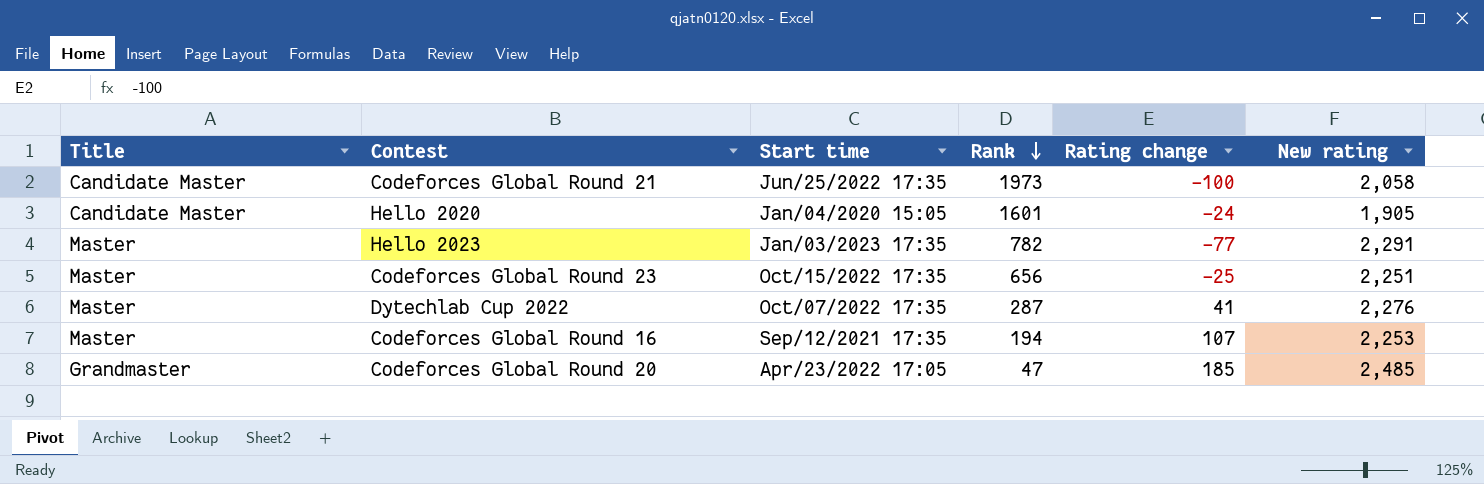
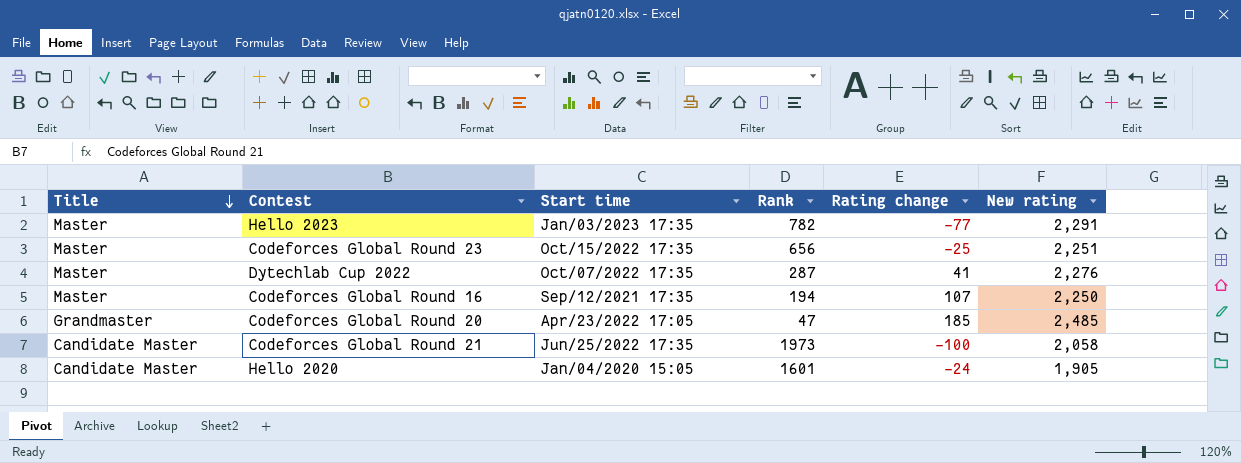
row order: Rank descending -> Title descending
Codeforces Global Round 16 | New rating: 2,253 -> 2,250

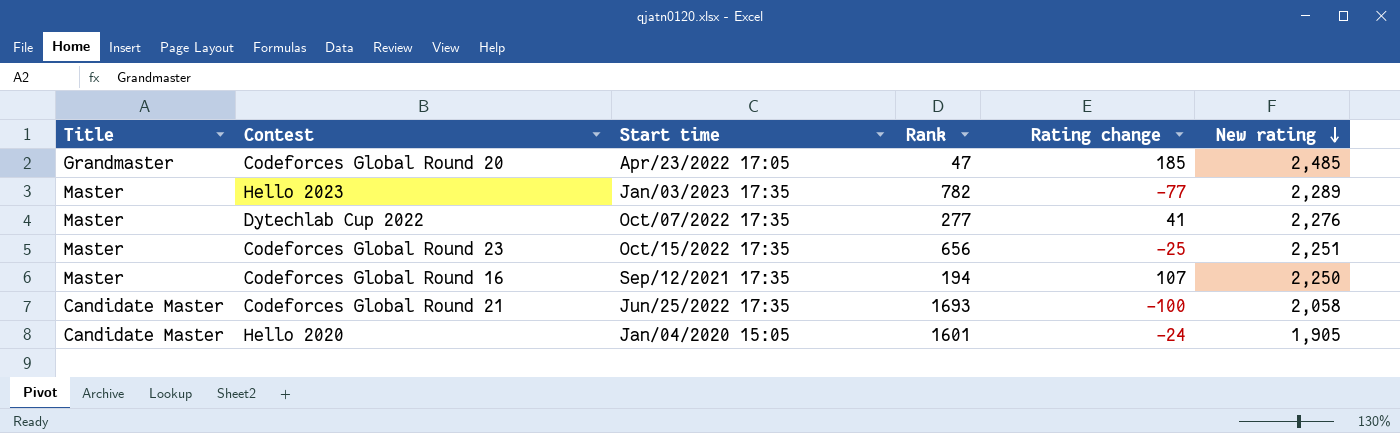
row order: Title descending -> New rating descending
Hello 2023 | New rating: 2,291 -> 2,289
Dytechlab Cup 2022 | Rank: 287 -> 277
Codeforces Global Round 21 | Rank: 1973 -> 1693

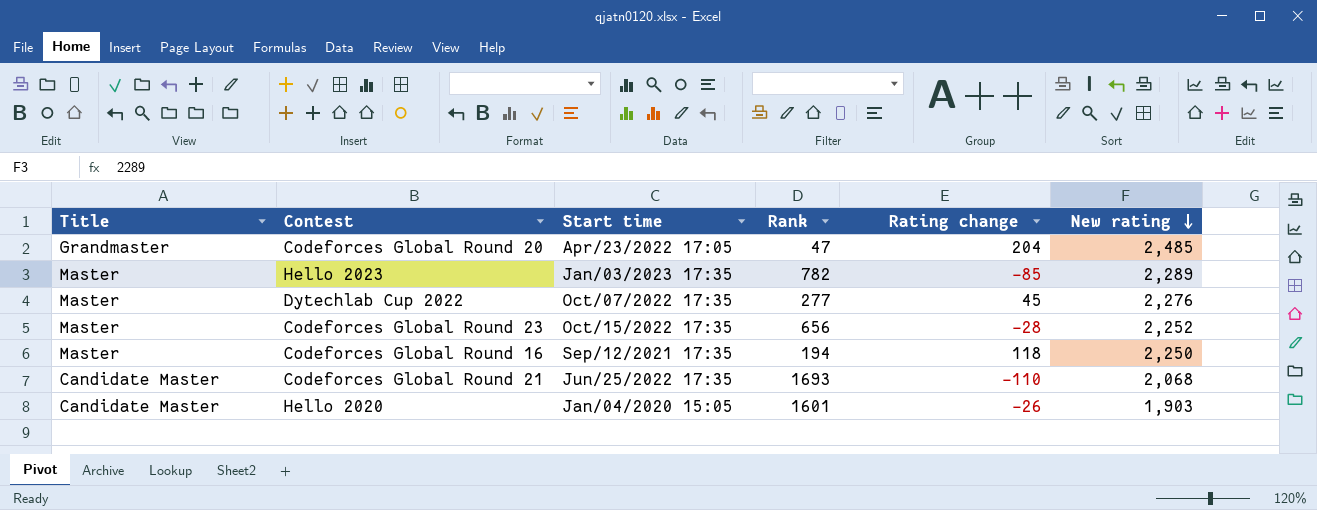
Codeforces Global Round 20 | Rating change: 185 -> 204
Hello 2023 | Rating change: -77 -> -85
Dytechlab Cup 2022 | Rating change: 41 -> 45
Codeforces Global Round 23 | Rating change: -25 -> -28
Codeforces Global Round 23 | New rating: 2,251 -> 2,252
Codeforces Global Round 16 | Rating change: 107 -> 118
Codeforces Global Round 21 | Rating change: -100 -> -110
Codeforces Global Round 21 | New rating: 2,058 -> 2,068
Hello 2020 | Rating change: -24 -> -26
Hello 2020 | New rating: 1,905 -> 1,903

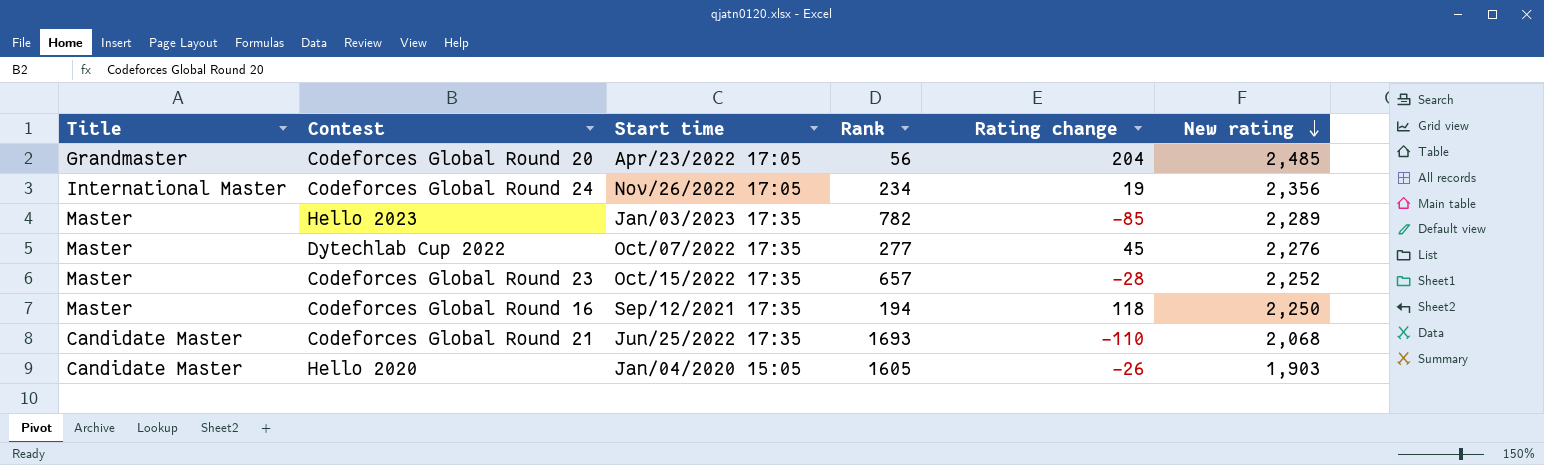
Codeforces Global Round 20 | Rank: 47 -> 56
row Codeforces Global Round 24: none -> International Master | Nov/26/2022 17:05 | 234 | 19 | 2,356
Codeforces Global Round 23 | Rank: 656 -> 657
Hello 2020 | Rank: 1601 -> 1605

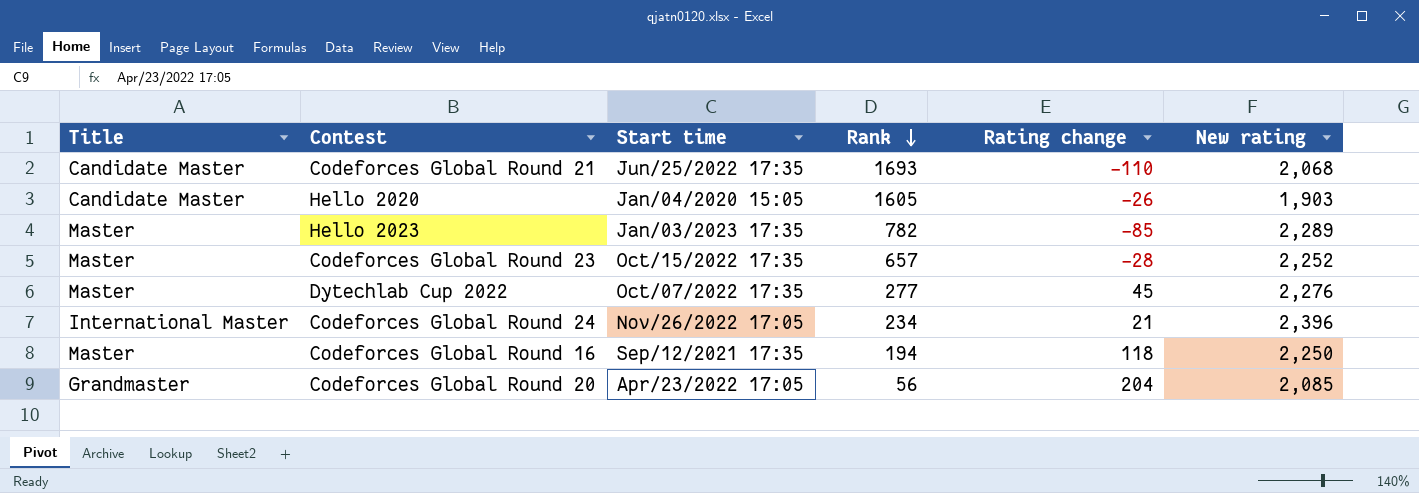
row order: New rating descending -> Rank descending
Codeforces Global Round 24 | Rating change: 19 -> 21
Codeforces Global Round 24 | New rating: 2,356 -> 2,396
Codeforces Global Round 20 | New rating: 2,485 -> 2,085

